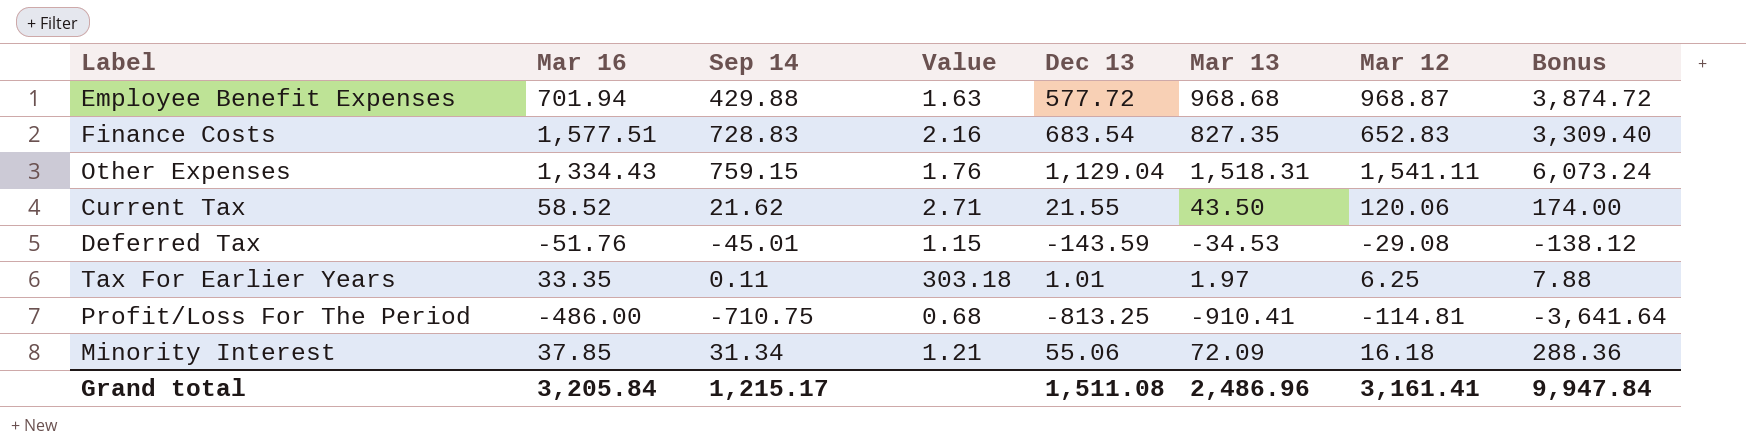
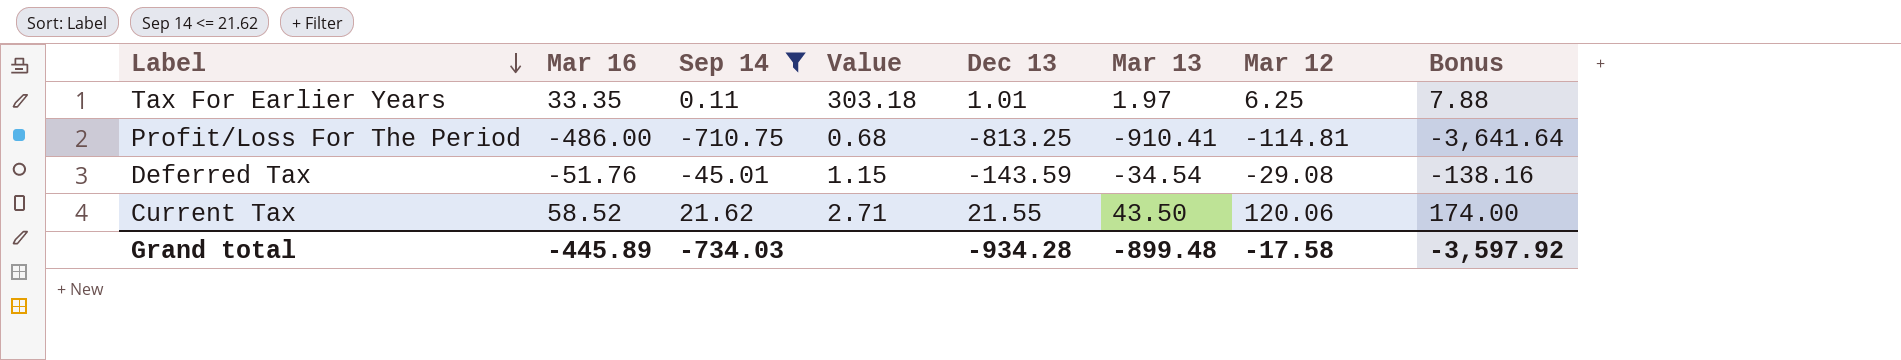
filter: none -> Sep 14 <= 21.62
row order: none -> Label descending
Deferred Tax | Mar 13: -34.53 -> -34.54
Deferred Tax | Bonus: -138.12 -> -138.16
Grand total | Mar 16: 3,205.84 -> -445.89
Grand total | Sep 14: 1,215.17 -> -734.03
Grand total | Dec 13: 1,511.08 -> -934.28
Grand total | Mar 13: 2,486.96 -> -899.48
Grand total | Mar 12: 3,161.41 -> -17.58
Grand total | Bonus: 9,947.84 -> -3,597.92

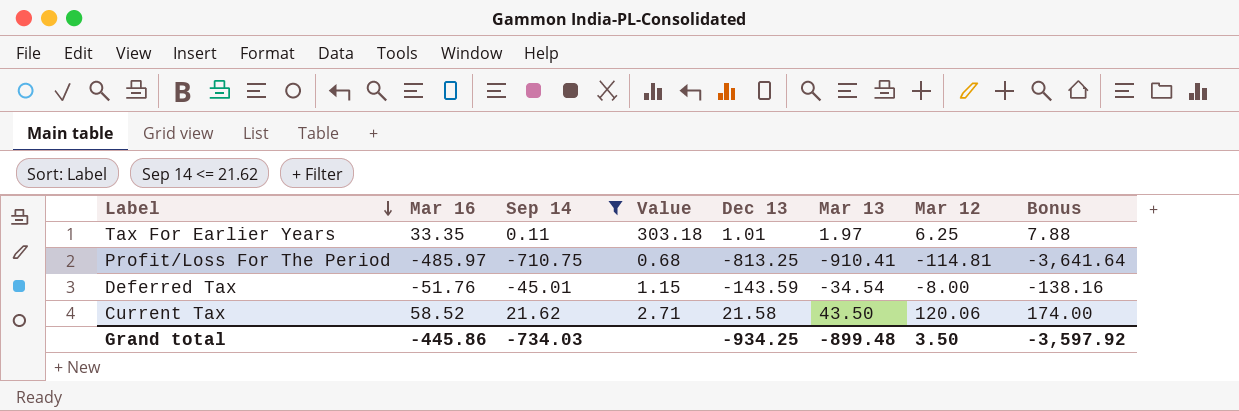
Profit/Loss For The Period | Mar 16: -486.00 -> -485.97
Deferred Tax | Mar 12: -29.08 -> -8.00
Current Tax | Dec 13: 21.55 -> 21.58
Grand total | Mar 16: -445.89 -> -445.86
Grand total | Dec 13: -934.28 -> -934.25
Grand total | Mar 12: -17.58 -> 3.50

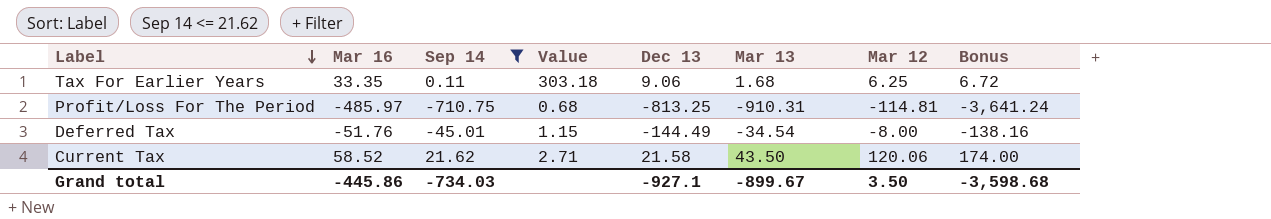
Tax For Earlier Years | Dec 13: 1.01 -> 9.06
Tax For Earlier Years | Mar 13: 1.97 -> 1.68
Tax For Earlier Years | Bonus: 7.88 -> 6.72
Profit/Loss For The Period | Mar 13: -910.41 -> -910.31
Profit/Loss For The Period | Bonus: -3,641.64 -> -3,641.24
Deferred Tax | Dec 13: -143.59 -> -144.49
Grand total | Dec 13: -934.25 -> -927.1
Grand total | Mar 13: -899.48 -> -899.67
Grand total | Bonus: -3,597.92 -> -3,598.68

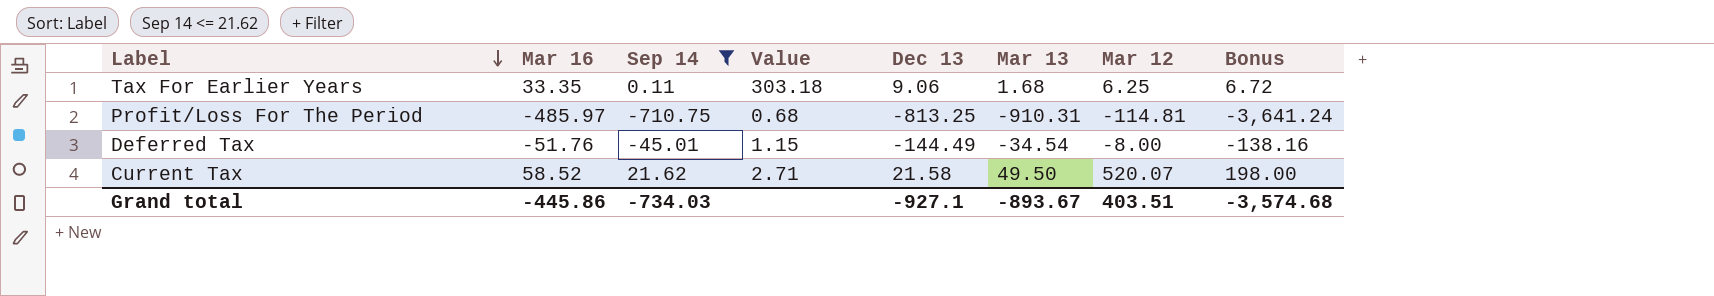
Current Tax | Mar 13: 43.50 -> 49.50
Current Tax | Mar 12: 120.06 -> 520.07
Current Tax | Bonus: 174.00 -> 198.00
Grand total | Mar 13: -899.67 -> -893.67
Grand total | Mar 12: 3.50 -> 403.51
Grand total | Bonus: -3,598.68 -> -3,574.68

